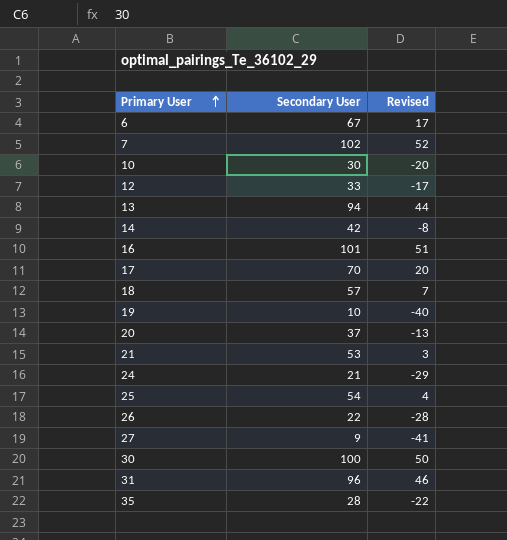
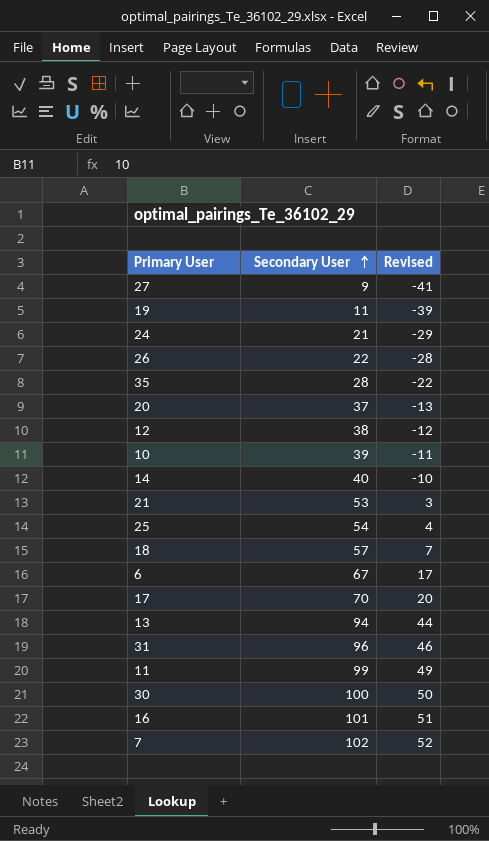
row order: Primary User ascending -> Secondary User ascending
19 | Secondary User: 10 -> 11
19 | Revised: -40 -> -39
12 | Secondary User: 33 -> 38
12 | Revised: -17 -> -12
10 | Secondary User: 30 -> 39
10 | Revised: -20 -> -11
14 | Secondary User: 42 -> 40
14 | Revised: -8 -> -10
row 11: none -> 99 | 49

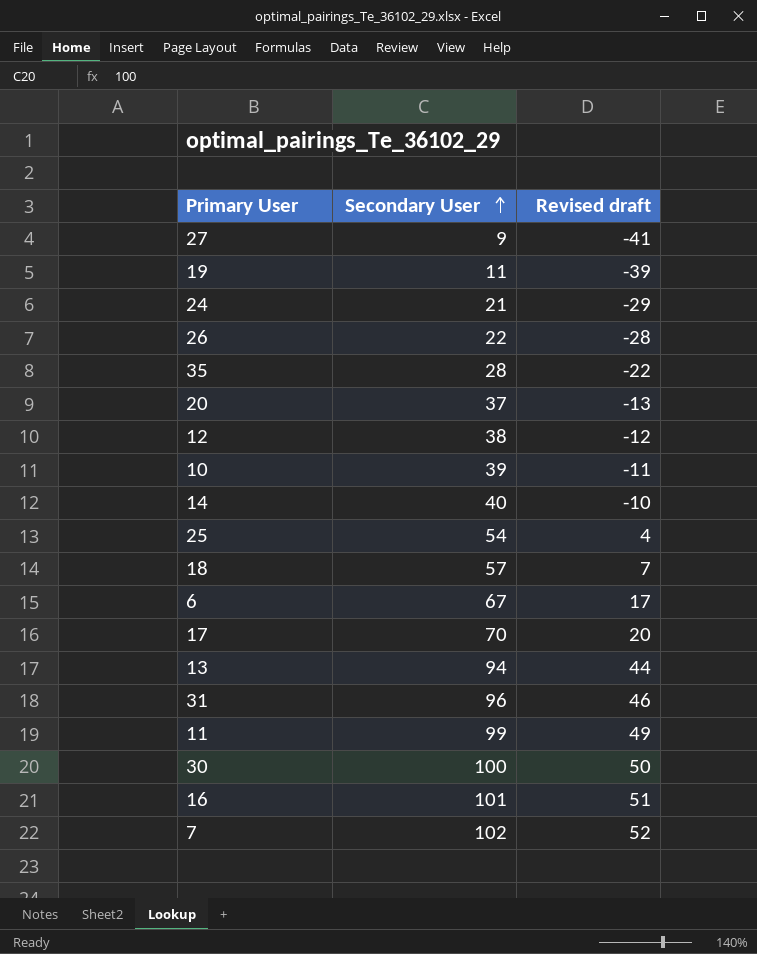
column name: Revised -> Revised draft
row 21: 53 | 3 -> none

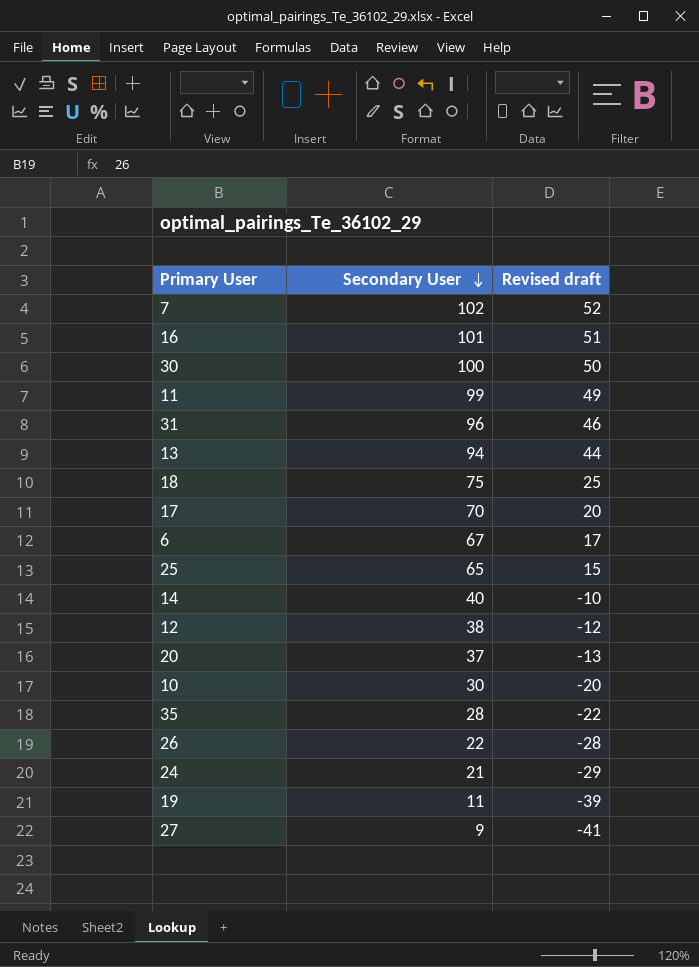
row order: Secondary User ascending -> Secondary User descending
18 | Secondary User: 57 -> 75
18 | Revised draft: 7 -> 25
25 | Secondary User: 54 -> 65
25 | Revised draft: 4 -> 15
10 | Secondary User: 39 -> 30
10 | Revised draft: -11 -> -20

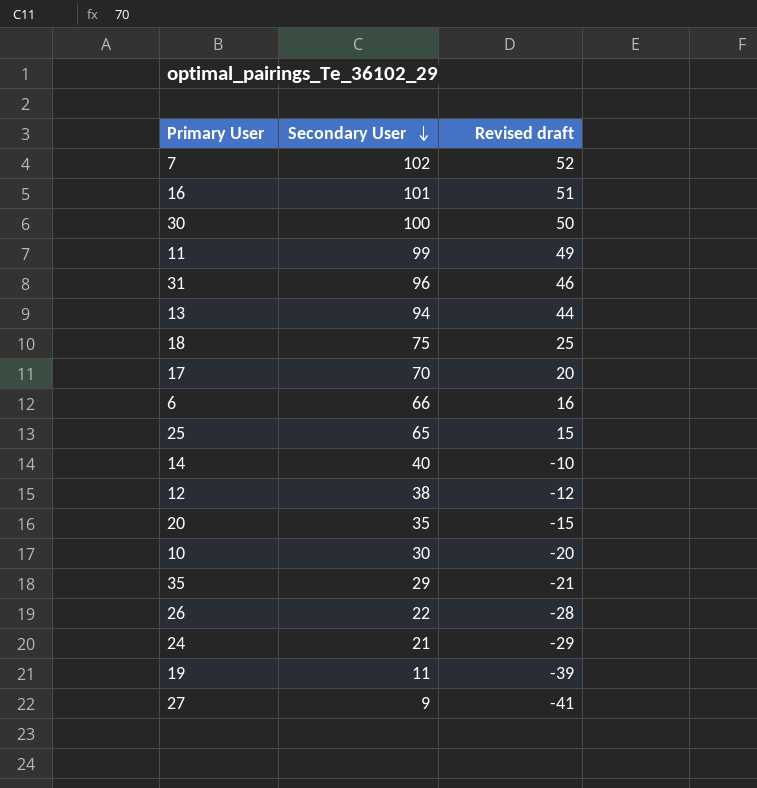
6 | Secondary User: 67 -> 66
6 | Revised draft: 17 -> 16
20 | Secondary User: 37 -> 35
20 | Revised draft: -13 -> -15
35 | Secondary User: 28 -> 29
35 | Revised draft: -22 -> -21

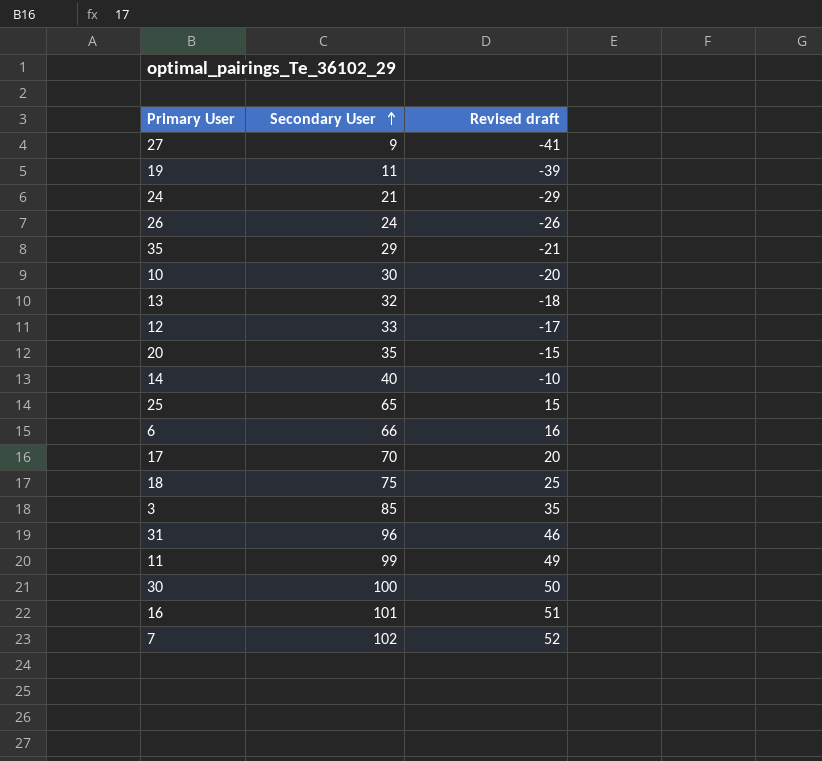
row order: Secondary User descending -> Secondary User ascending
26 | Secondary User: 22 -> 24
26 | Revised draft: -28 -> -26
13 | Secondary User: 94 -> 32
13 | Revised draft: 44 -> -18
12 | Secondary User: 38 -> 33
12 | Revised draft: -12 -> -17
row 3: none -> 85 | 35

